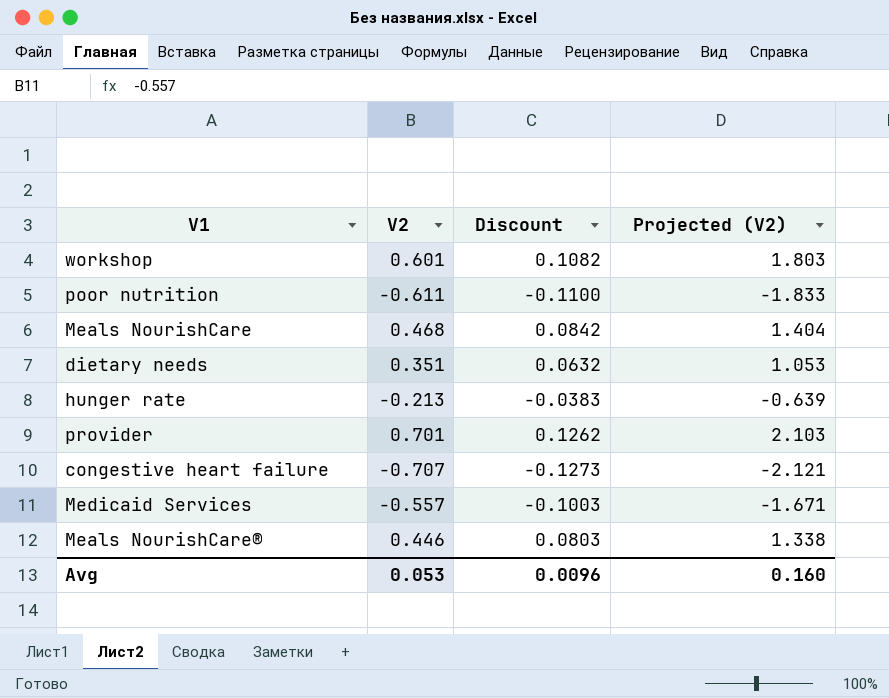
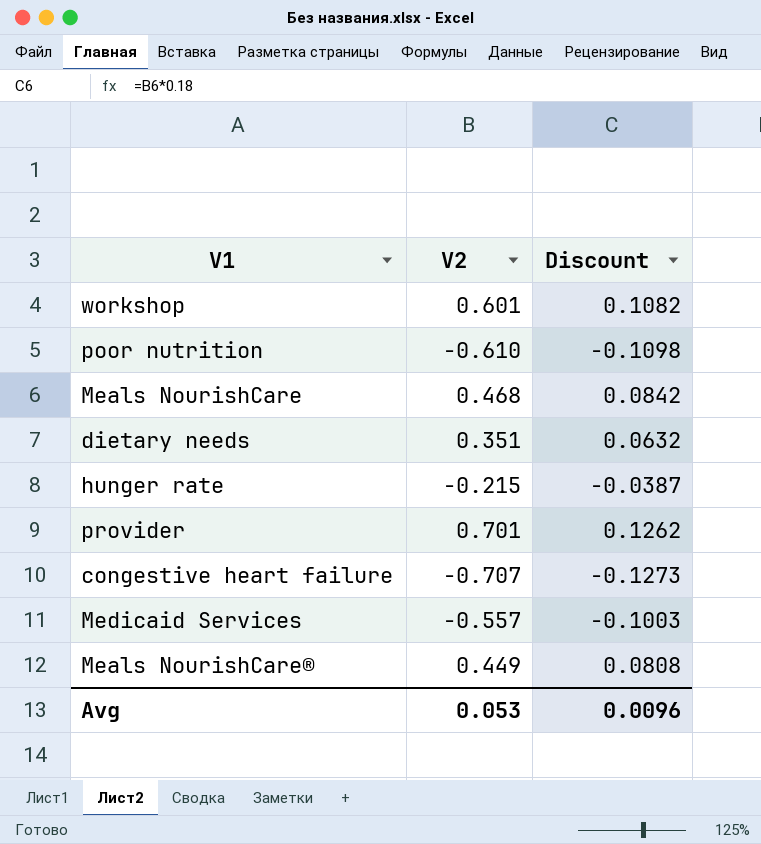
column Projected (V2) | formula: [V2] * 3 -> none
poor nutrition | V2: -0.611 -> -0.610
poor nutrition | Discount: -0.1100 -> -0.1098
hunger rate | V2: -0.213 -> -0.215
hunger rate | Discount: -0.0383 -> -0.0387
Meals NourishCare® | V2: 0.446 -> 0.449
Meals NourishCare® | Discount: 0.0803 -> 0.0808

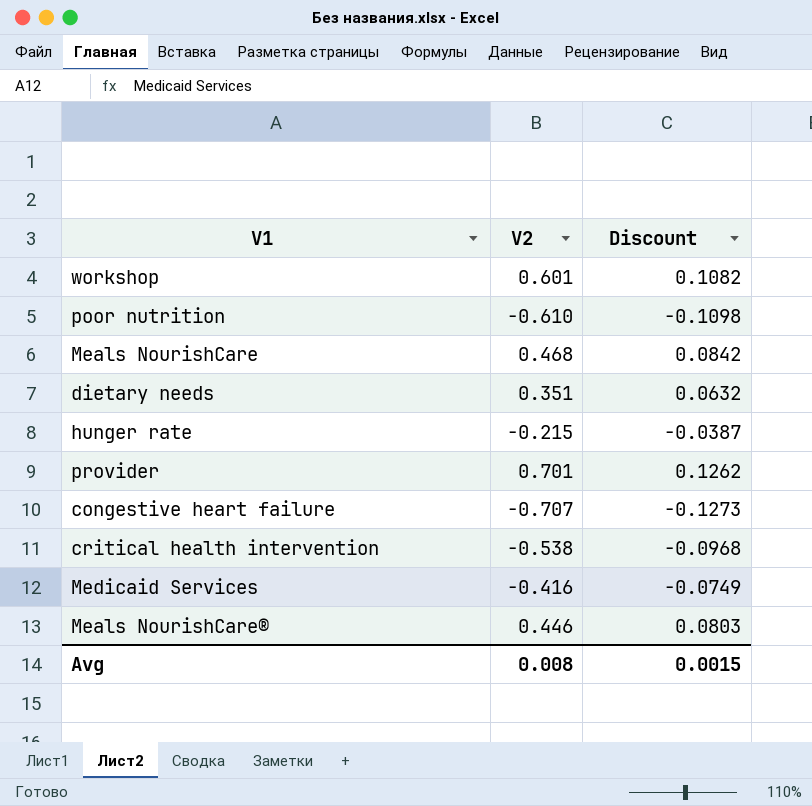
row critical health intervention: none -> -0.538 | -0.0968
Medicaid Services | V2: -0.557 -> -0.416
Medicaid Services | Discount: -0.1003 -> -0.0749
Meals NourishCare® | V2: 0.449 -> 0.446
Meals NourishCare® | Discount: 0.0808 -> 0.0803
Avg | V2: 0.053 -> 0.008
Avg | Discount: 0.0096 -> 0.0015

